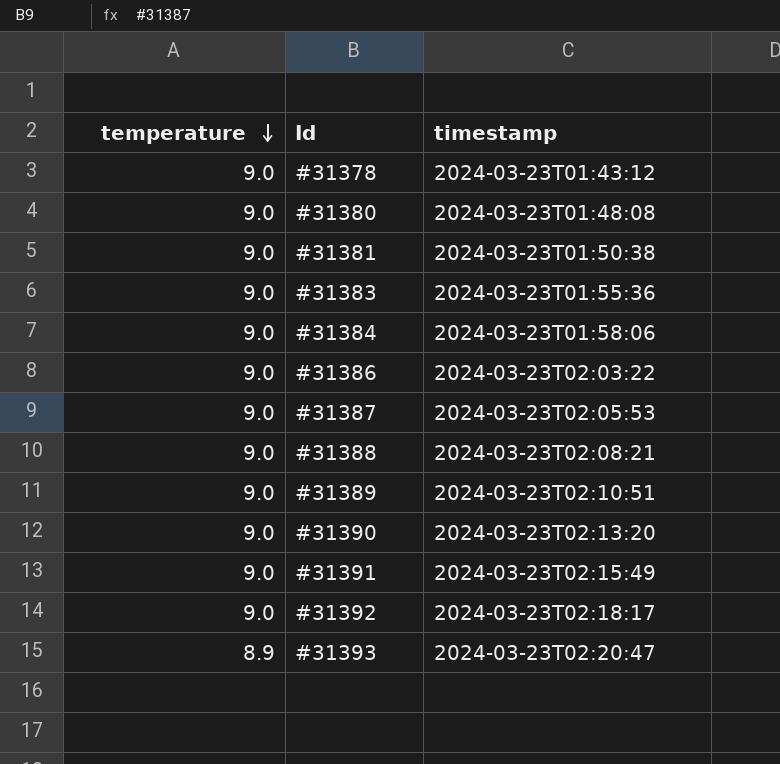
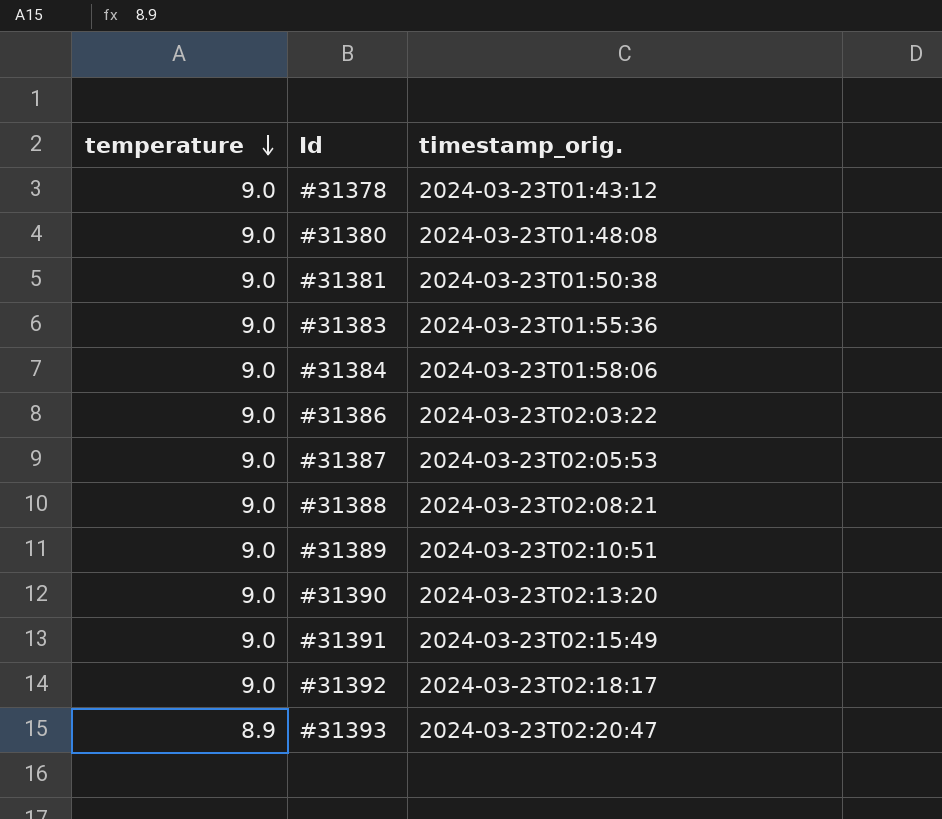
column name: timestamp -> timestamp_orig.

